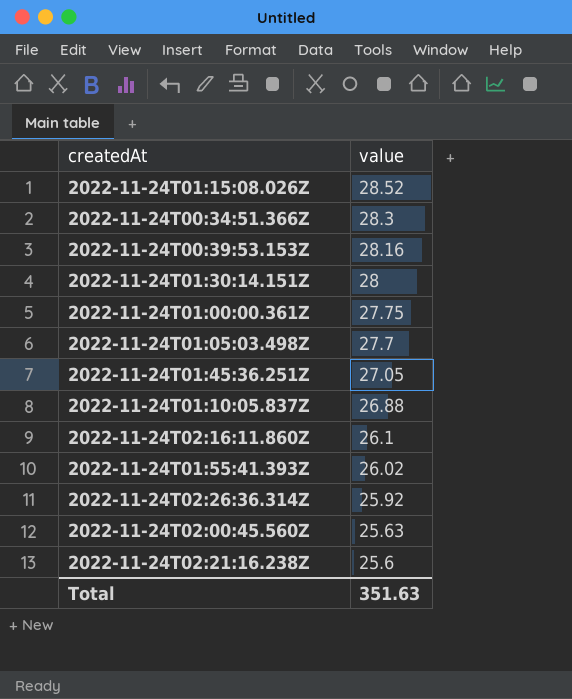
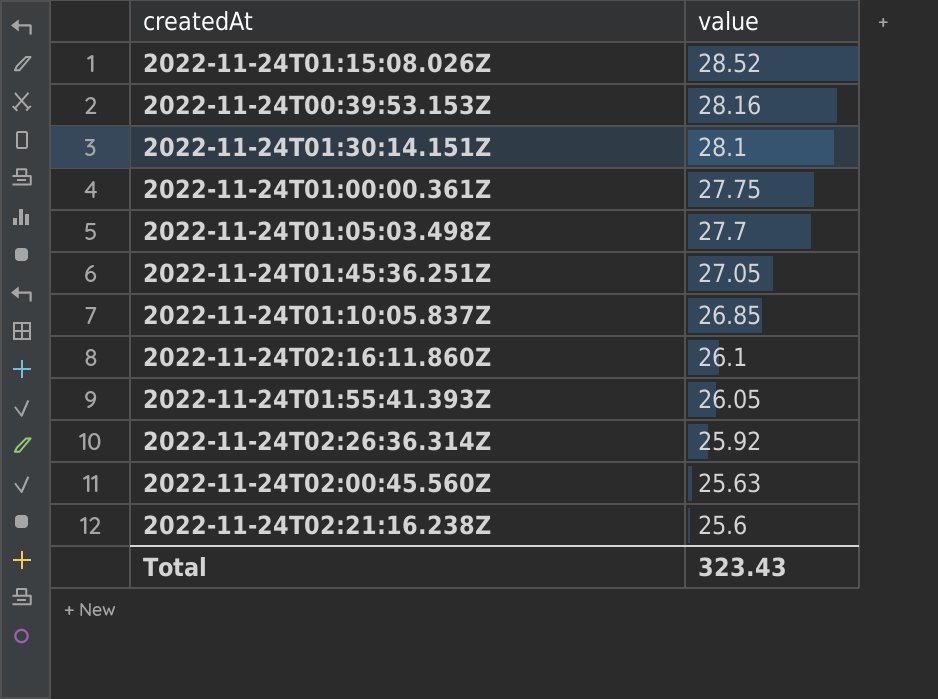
row 2022-11-24T00:34:51.366Z: 28.3 -> none
2022-11-24T01:30:14.151Z | value: 28 -> 28.1
2022-11-24T01:10:05.837Z | value: 26.88 -> 26.85
2022-11-24T01:55:41.393Z | value: 26.02 -> 26.05
Total | value: 351.63 -> 323.43

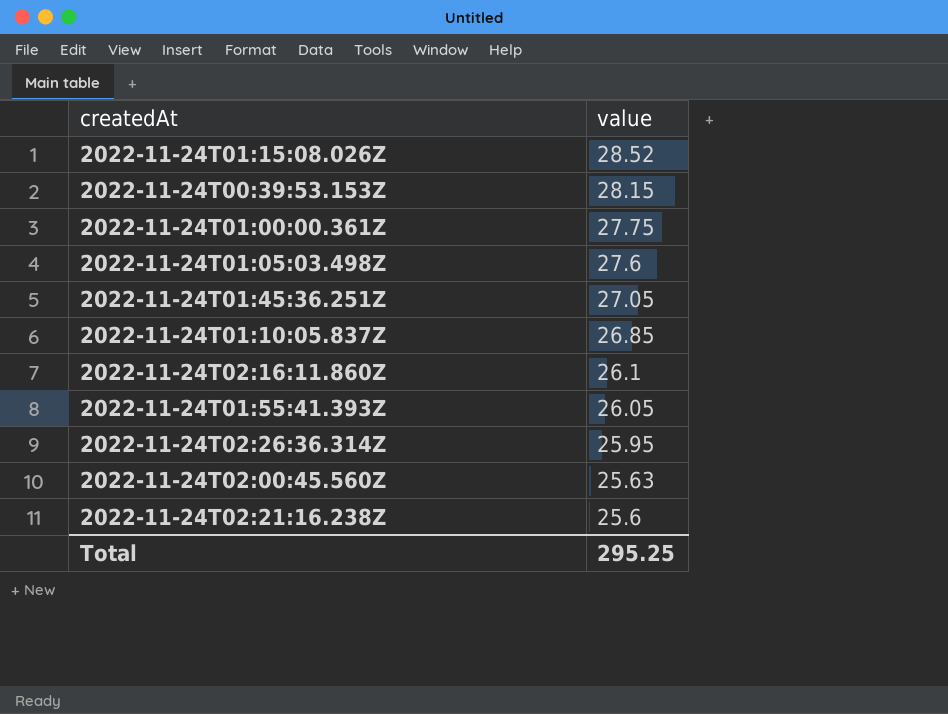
row 2022-11-24T01:30:14.151Z: 28.1 -> none
2022-11-24T00:39:53.153Z | value: 28.16 -> 28.15
2022-11-24T01:05:03.498Z | value: 27.7 -> 27.6
2022-11-24T02:26:36.314Z | value: 25.92 -> 25.95
Total | value: 323.43 -> 295.25

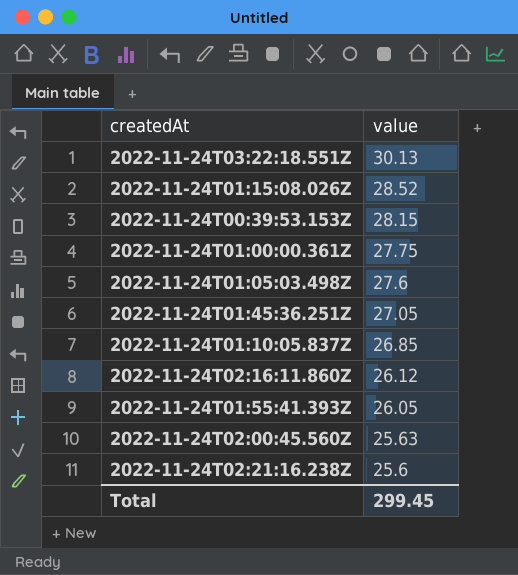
row 2022-11-24T02:26:36.314Z: 25.95 -> none
row 2022-11-24T03:22:18.551Z: none -> 30.13
2022-11-24T02:16:11.860Z | value: 26.1 -> 26.12
Total | value: 295.25 -> 299.45

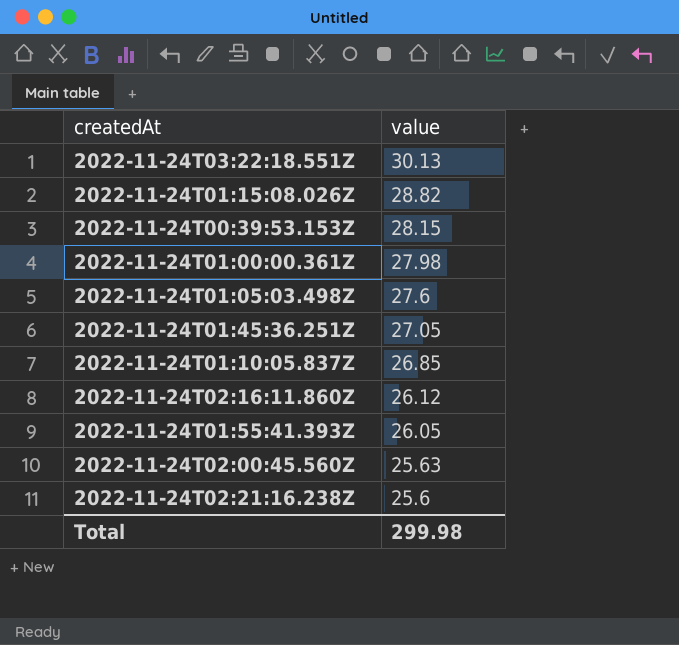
2022-11-24T01:15:08.026Z | value: 28.52 -> 28.82
2022-11-24T01:00:00.361Z | value: 27.75 -> 27.98
Total | value: 299.45 -> 299.98

